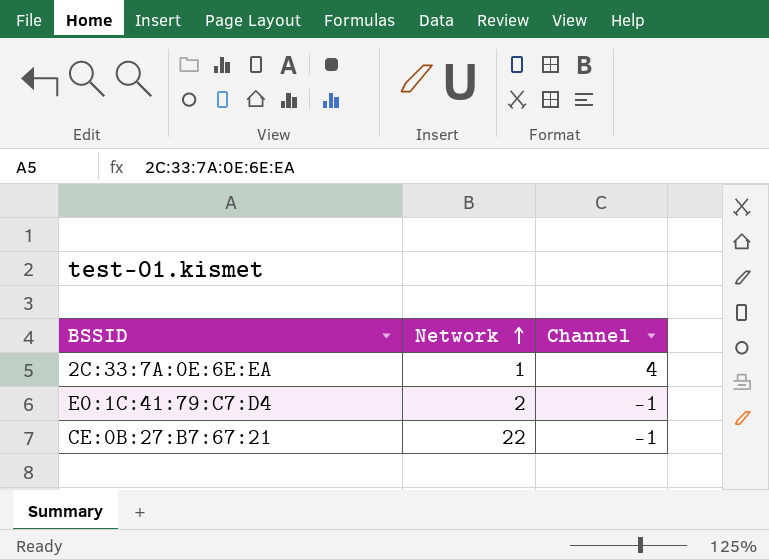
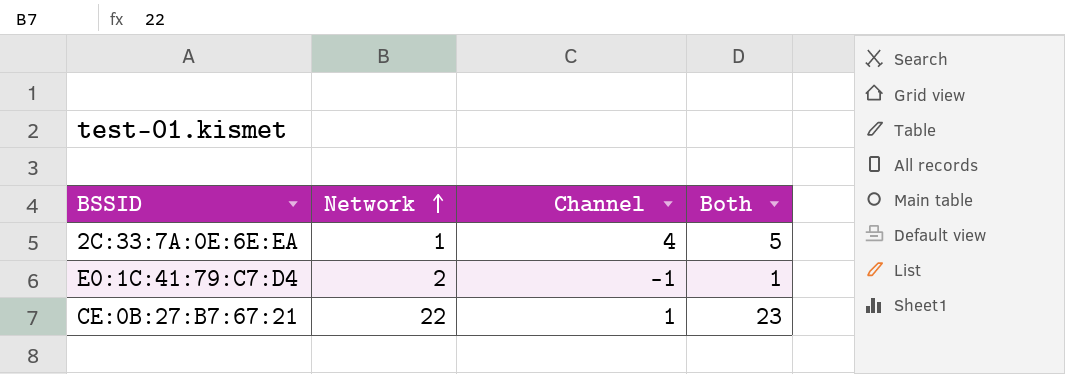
column Both | formula: none -> [Network] + [Channel]
CE:0B:27:B7:67:21 | Channel: -1 -> 1

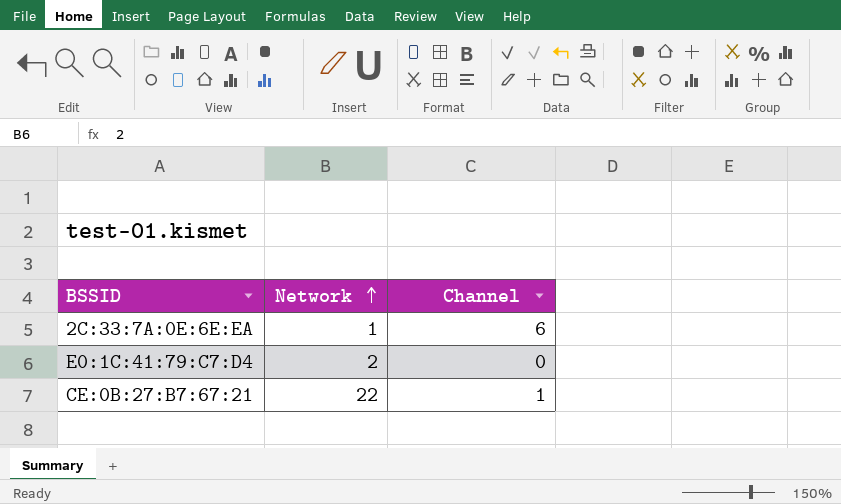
column Both | formula: [Network] + [Channel] -> none
2C:33:7A:0E:6E:EA | Channel: 4 -> 6
E0:1C:41:79:C7:D4 | Channel: -1 -> 0

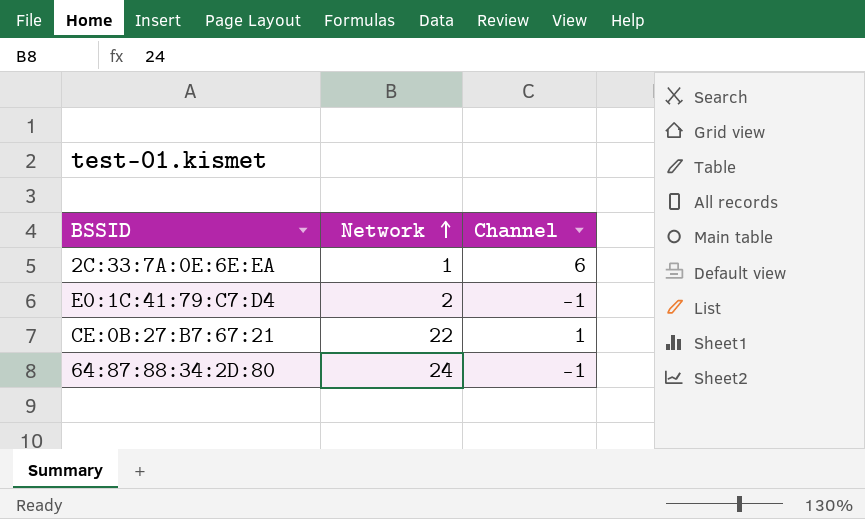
E0:1C:41:79:C7:D4 | Channel: 0 -> -1
row 64:87:88:34:2D:80: none -> 24 | -1

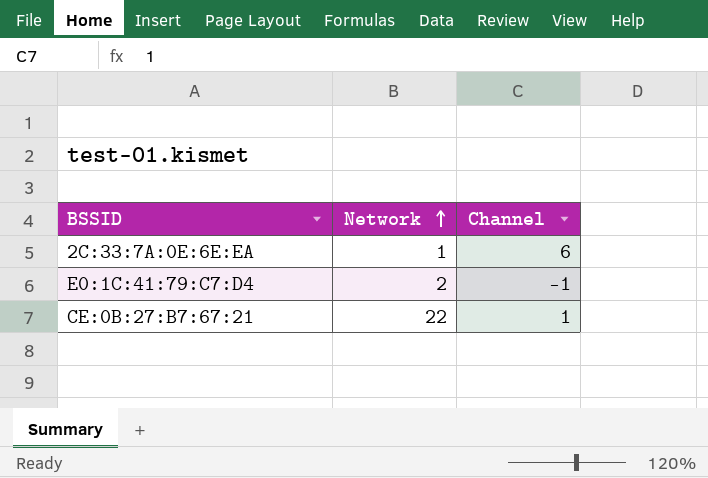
row 64:87:88:34:2D:80: 24 | -1 -> none

